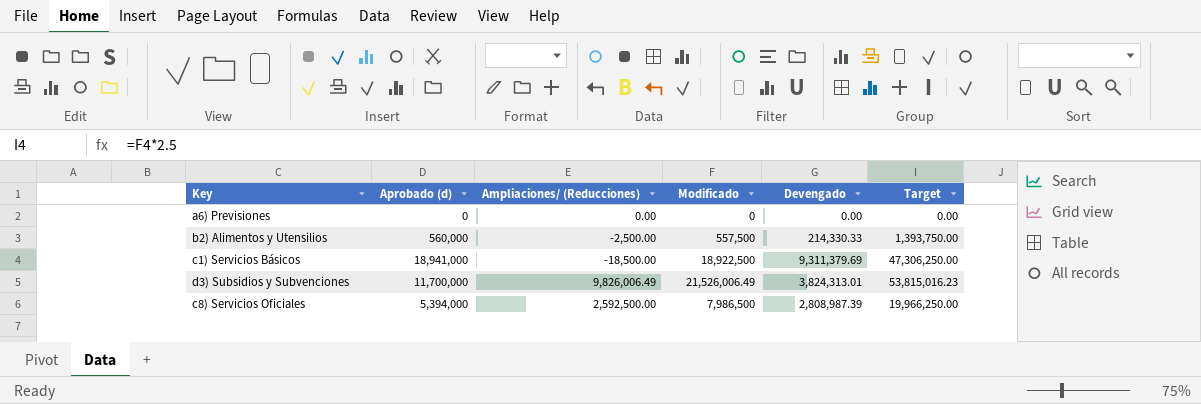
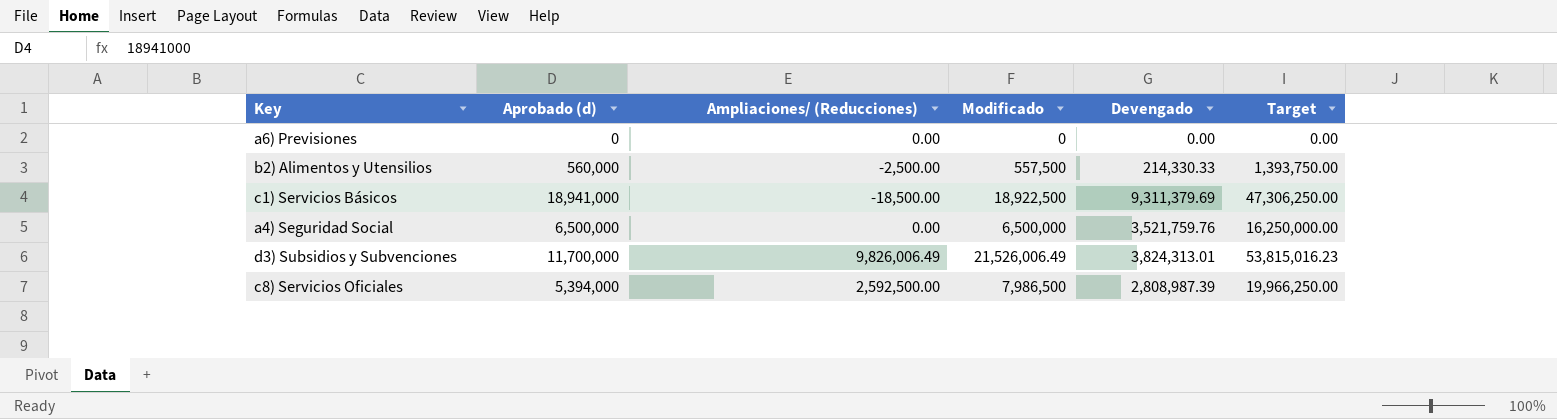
row a4) Seguridad Social: none -> 6,500,000 | 0.00 | 6,500,000 | 3,521,759.76 | 16,250,000.00

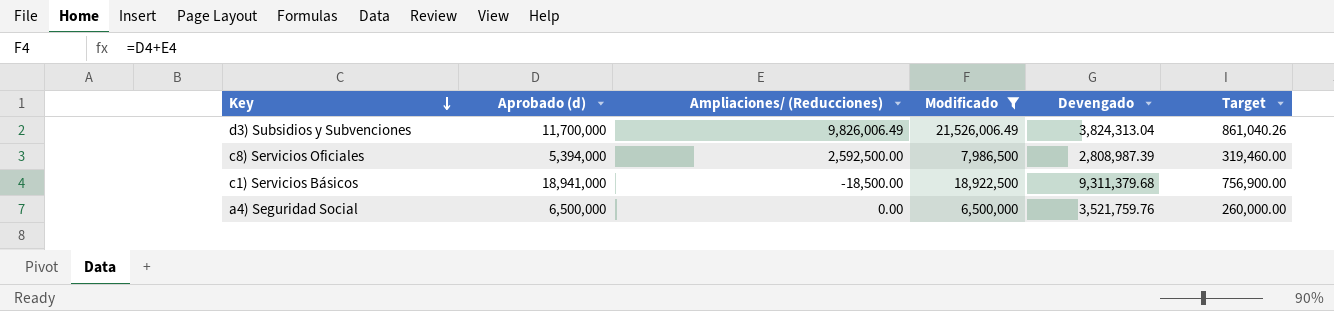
filter: none -> Modificado >= 6,500,000
row order: none -> Key descending
column Target | formula: [Modificado] * 2.5 -> [Modificado] * 0.04
d3) Subsidios y Subvenciones | Devengado: 3,824,313.01 -> 3,824,313.04
c1) Servicios Básicos | Devengado: 9,311,379.69 -> 9,311,379.68

